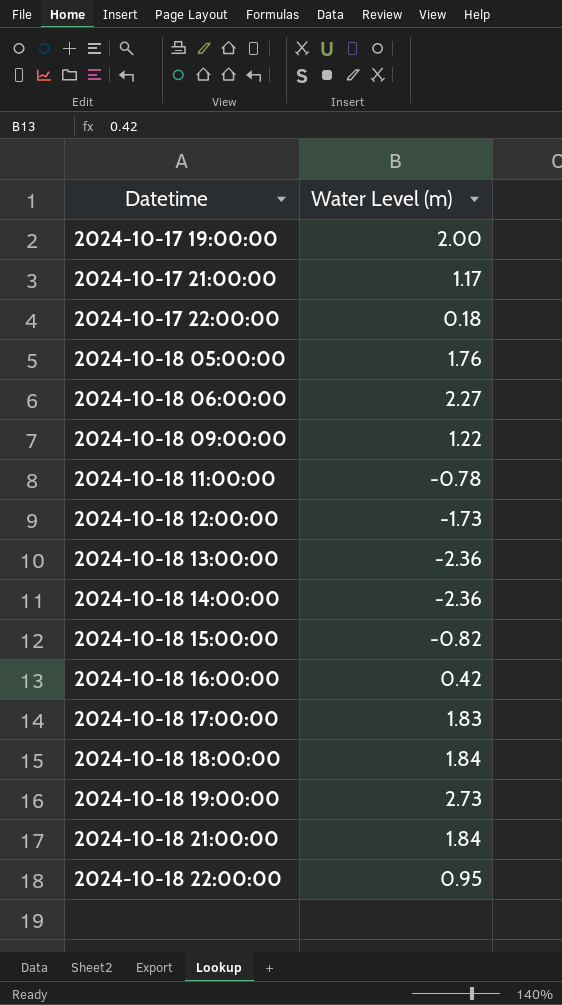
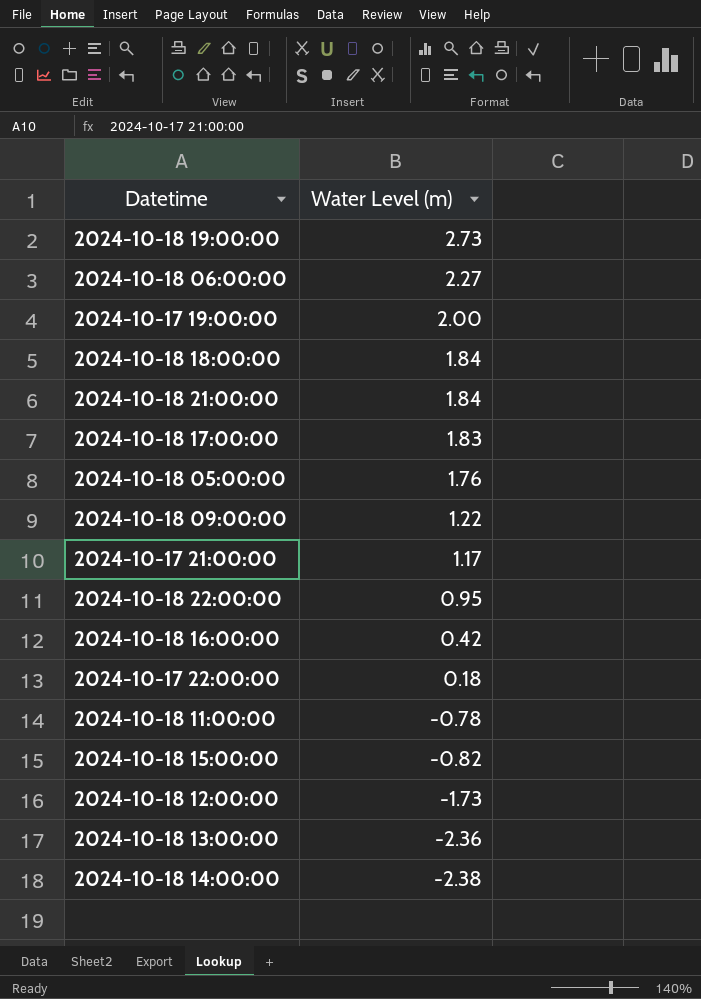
row order: Datetime ascending -> Water Level (m) descending
2024-10-18 14:00:00 | Water Level (m): -2.36 -> -2.38

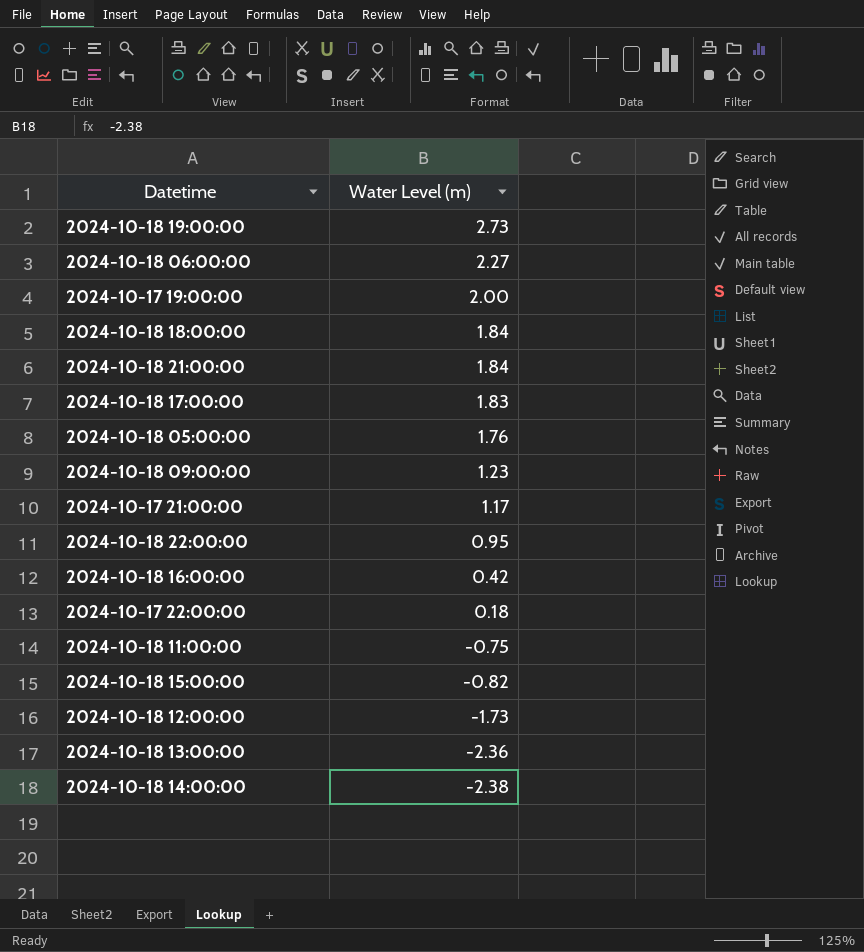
2024-10-18 09:00:00 | Water Level (m): 1.22 -> 1.23
2024-10-18 11:00:00 | Water Level (m): -0.78 -> -0.75

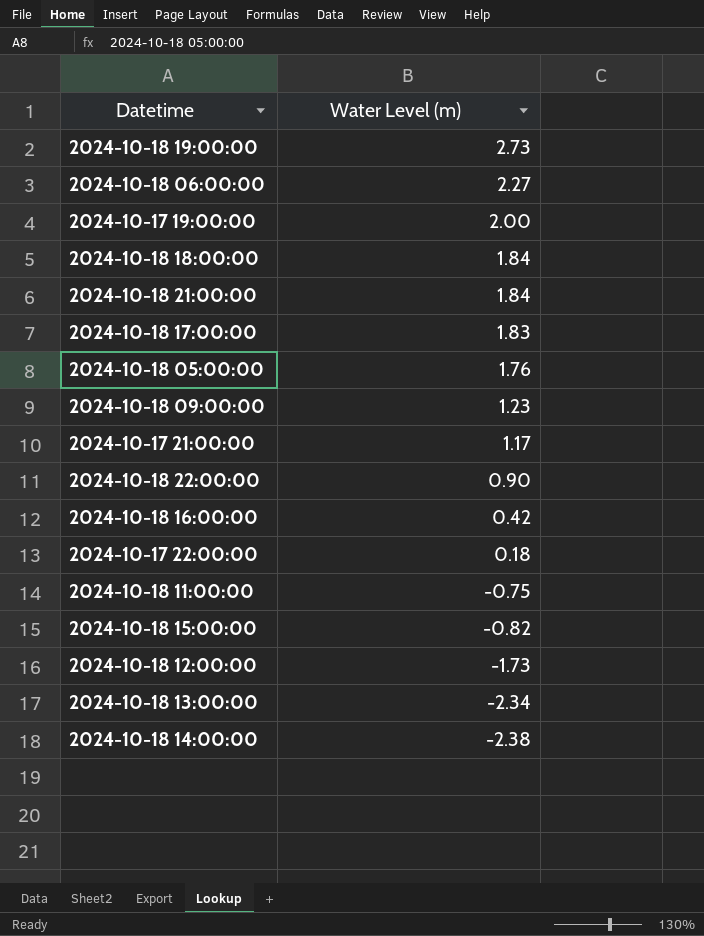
2024-10-18 22:00:00 | Water Level (m): 0.95 -> 0.90
2024-10-18 13:00:00 | Water Level (m): -2.36 -> -2.34

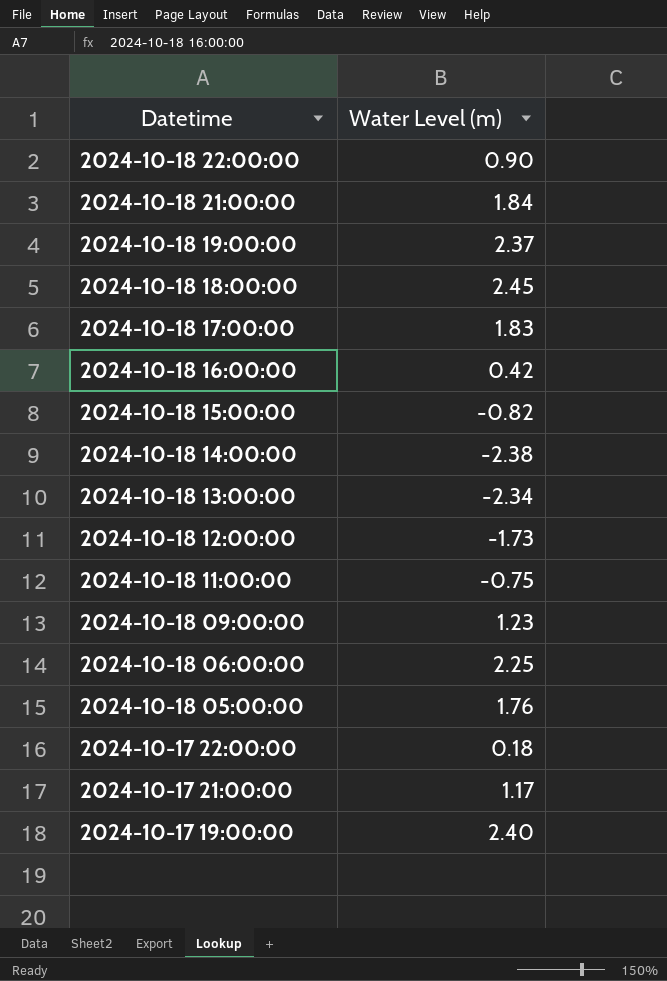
row order: Water Level (m) descending -> Datetime descending
2024-10-18 19:00:00 | Water Level (m): 2.73 -> 2.37
2024-10-18 18:00:00 | Water Level (m): 1.84 -> 2.45
2024-10-18 06:00:00 | Water Level (m): 2.27 -> 2.25
2024-10-17 19:00:00 | Water Level (m): 2.00 -> 2.40

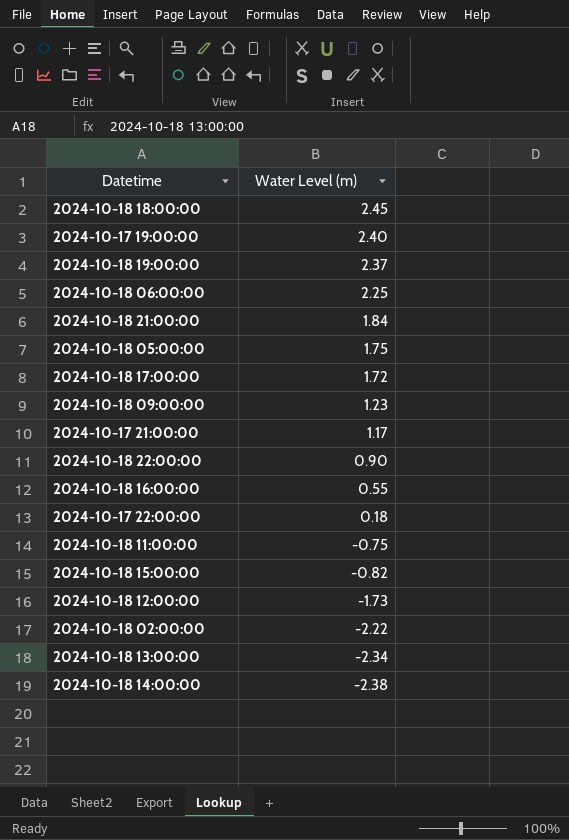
row order: Datetime descending -> Water Level (m) descending
2024-10-18 05:00:00 | Water Level (m): 1.76 -> 1.75
2024-10-18 17:00:00 | Water Level (m): 1.83 -> 1.72
2024-10-18 16:00:00 | Water Level (m): 0.42 -> 0.55
row 2024-10-18 02:00:00: none -> -2.22

